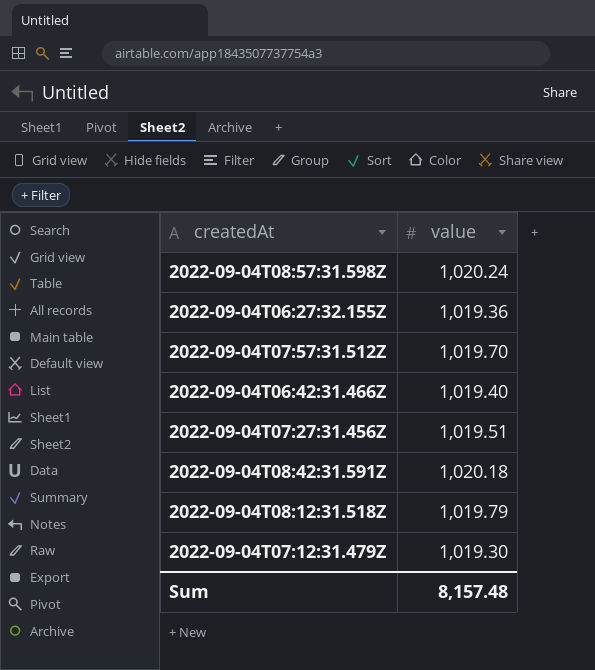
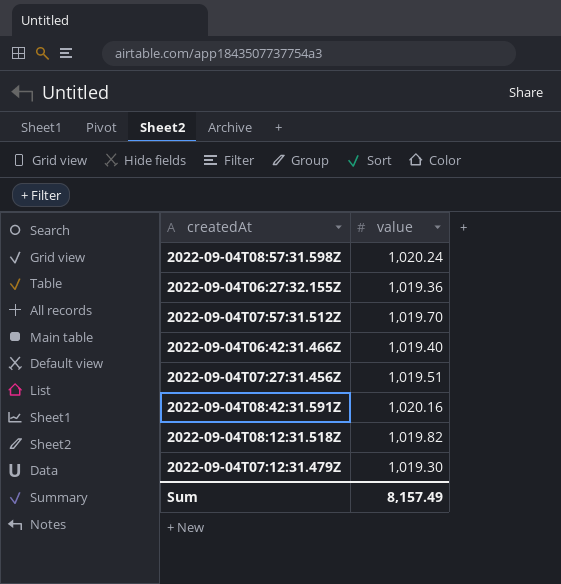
2022-09-04T08:42:31.591Z | value: 1,020.18 -> 1,020.16
2022-09-04T08:12:31.518Z | value: 1,019.79 -> 1,019.82
Sum | value: 8,157.48 -> 8,157.49

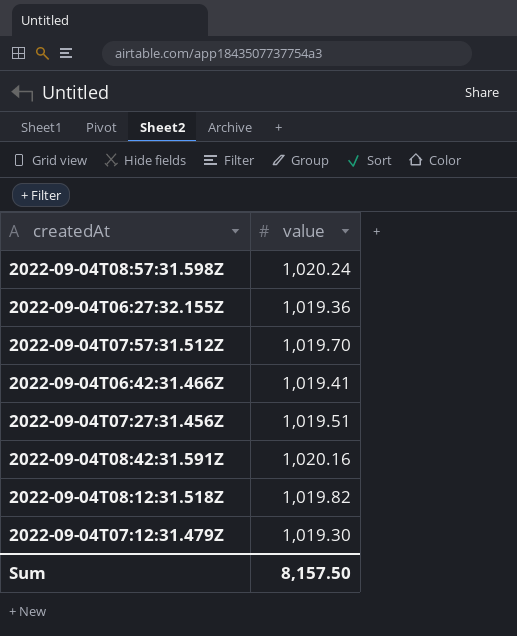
2022-09-04T06:42:31.466Z | value: 1,019.40 -> 1,019.41
Sum | value: 8,157.49 -> 8,157.50

